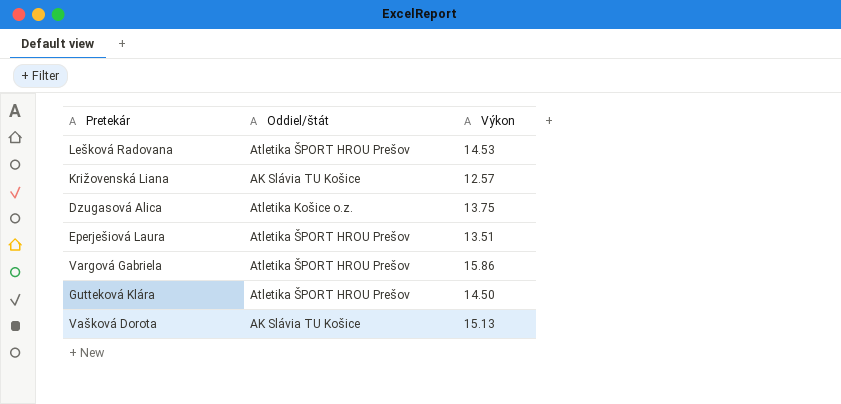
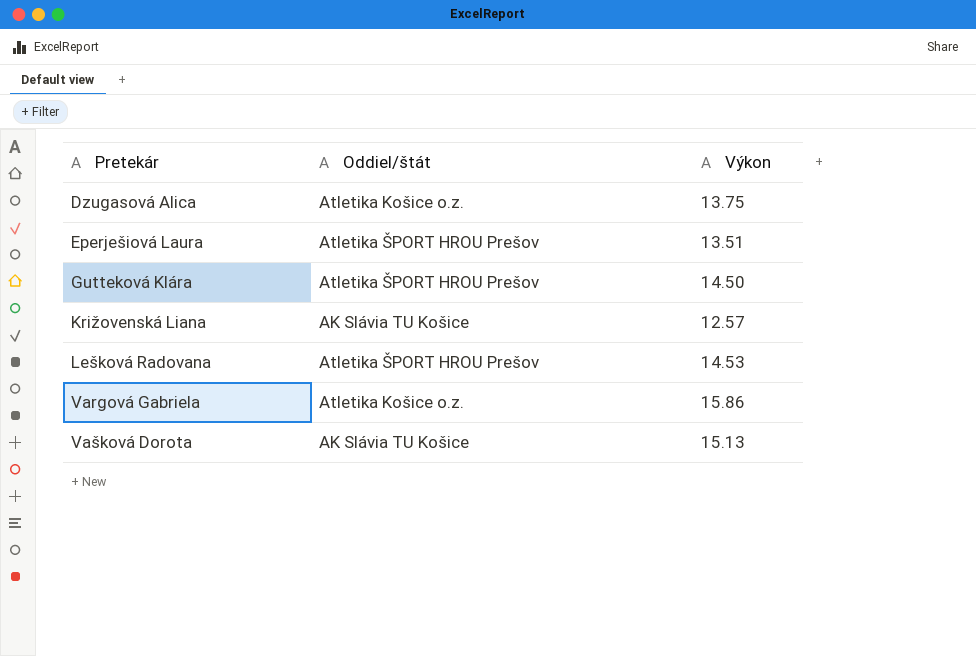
row order: none -> Pretekár ascending
Vargová Gabriela | Oddiel/štát: Atletika ŠPORT HROU Prešov -> Atletika Košice o.z.

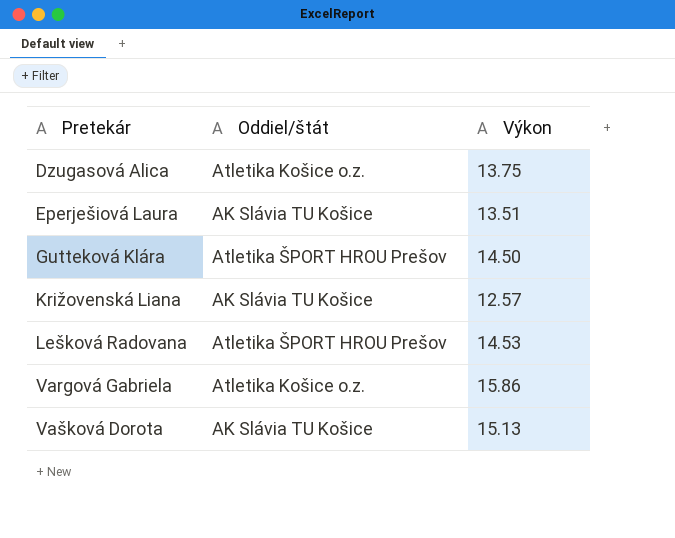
Eperješiová Laura | Oddiel/štát: Atletika ŠPORT HROU Prešov -> AK Slávia TU Košice

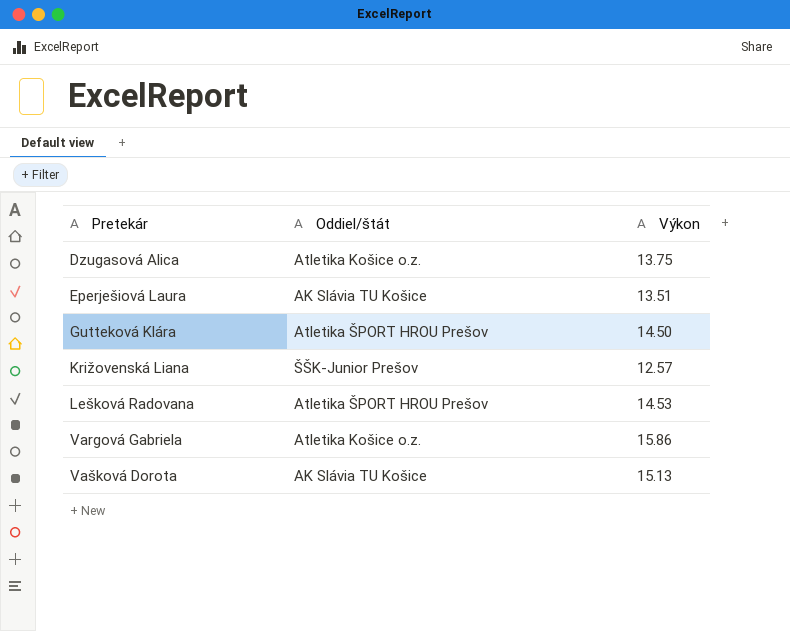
Križovenská Liana | Oddiel/štát: AK Slávia TU Košice -> ŠŠK-Junior Prešov

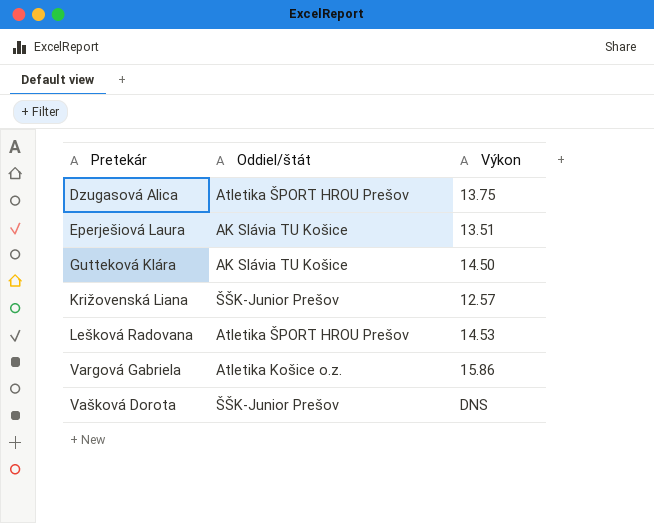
Dzugasová Alica | Oddiel/štát: Atletika Košice o.z. -> Atletika ŠPORT HROU Prešov
Gutteková Klára | Oddiel/štát: Atletika ŠPORT HROU Prešov -> AK Slávia TU Košice
Vašková Dorota | Oddiel/štát: AK Slávia TU Košice -> ŠŠK-Junior Prešov
Vašková Dorota | Výkon: 15.13 -> DNS

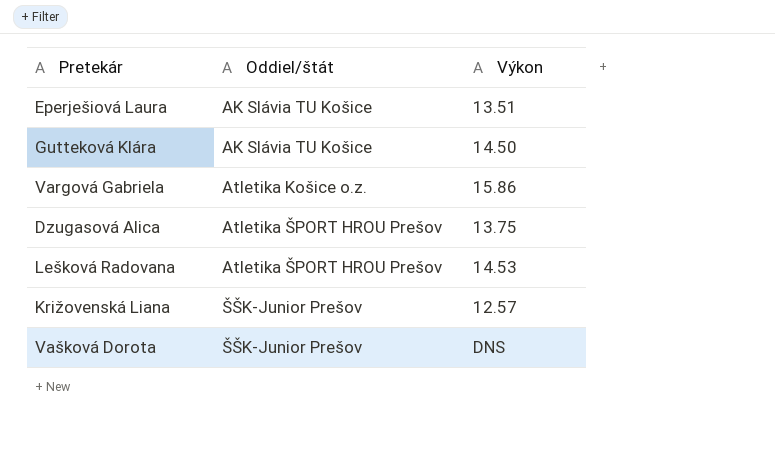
row order: Pretekár ascending -> Oddiel/štát ascending

